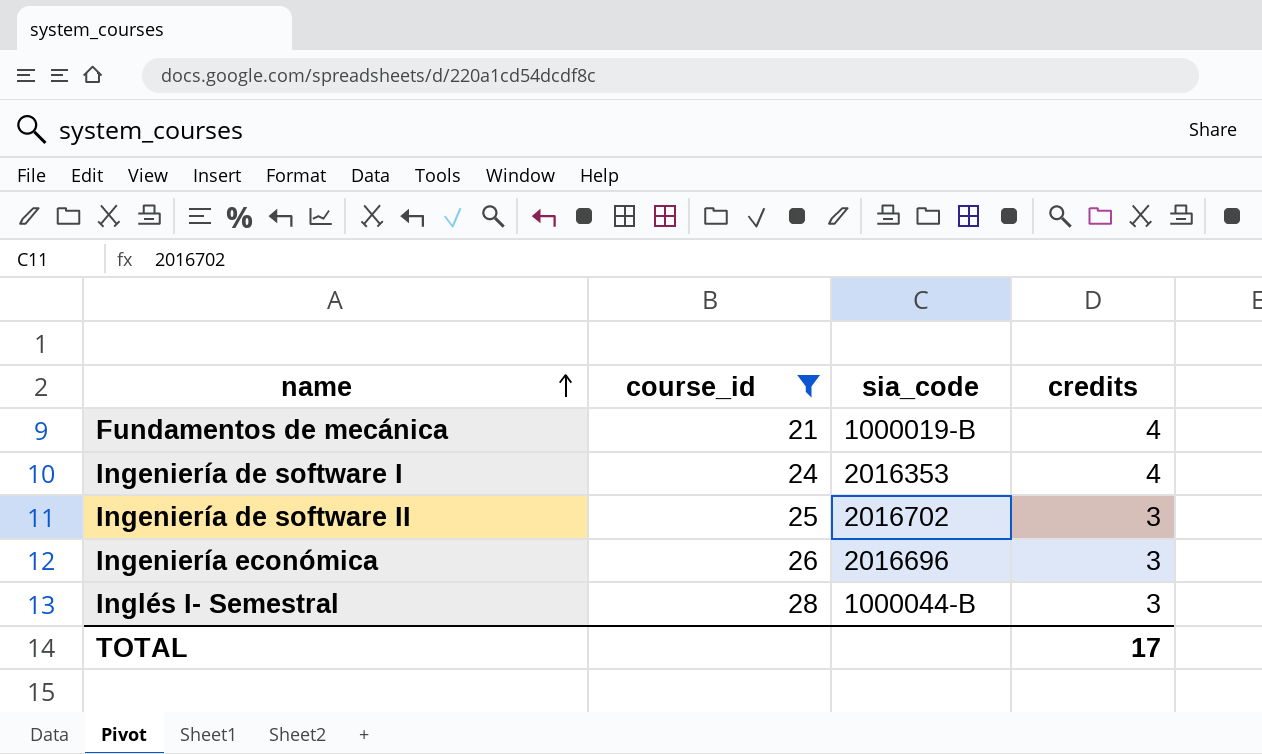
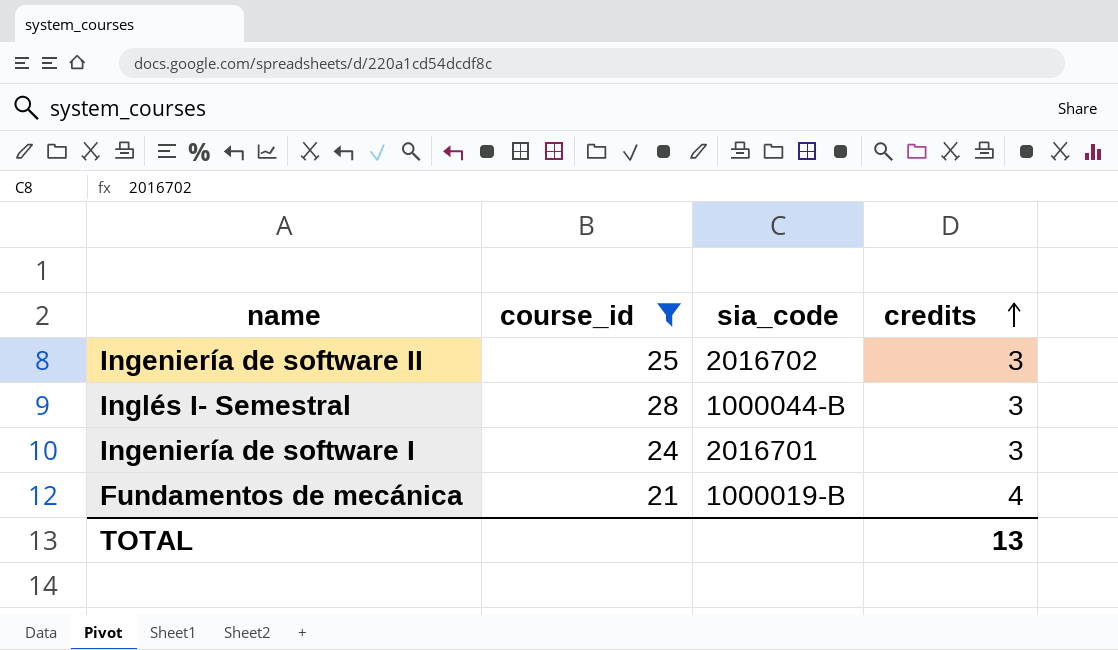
row order: name ascending -> credits ascending
row Ingeniería económica: 26 | 2016696 | 3 -> none
Ingeniería de software I | sia_code: 2016353 -> 2016701
Ingeniería de software I | credits: 4 -> 3
TOTAL | credits: 17 -> 13

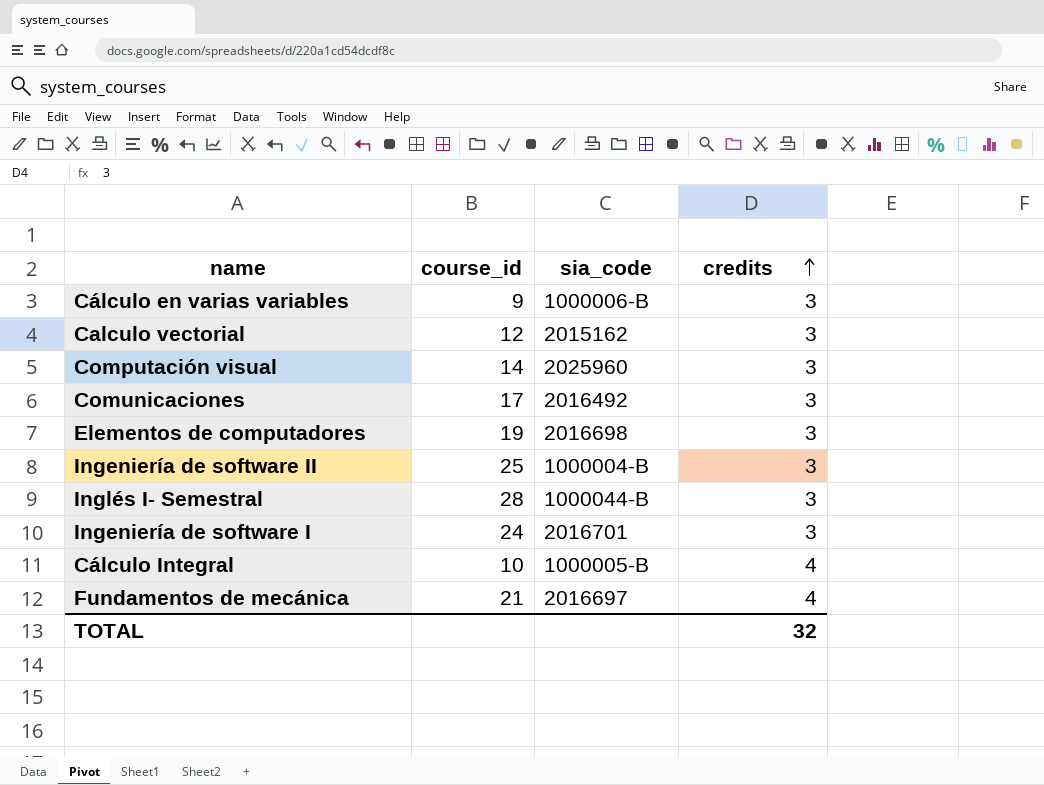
filter: course_id >= 21 -> none
Ingeniería de software II | sia_code: 2016702 -> 1000004-B
Fundamentos de mecánica | sia_code: 1000019-B -> 2016697
TOTAL | credits: 13 -> 32

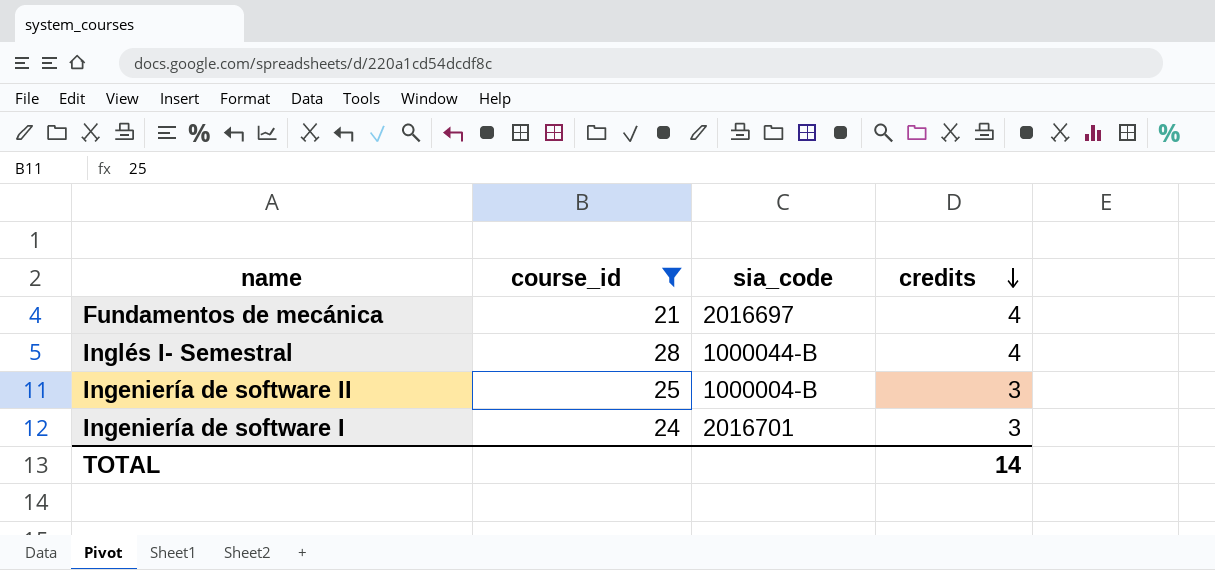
filter: none -> course_id >= 21
row order: credits ascending -> credits descending
Inglés I- Semestral | credits: 3 -> 4
TOTAL | credits: 32 -> 14

